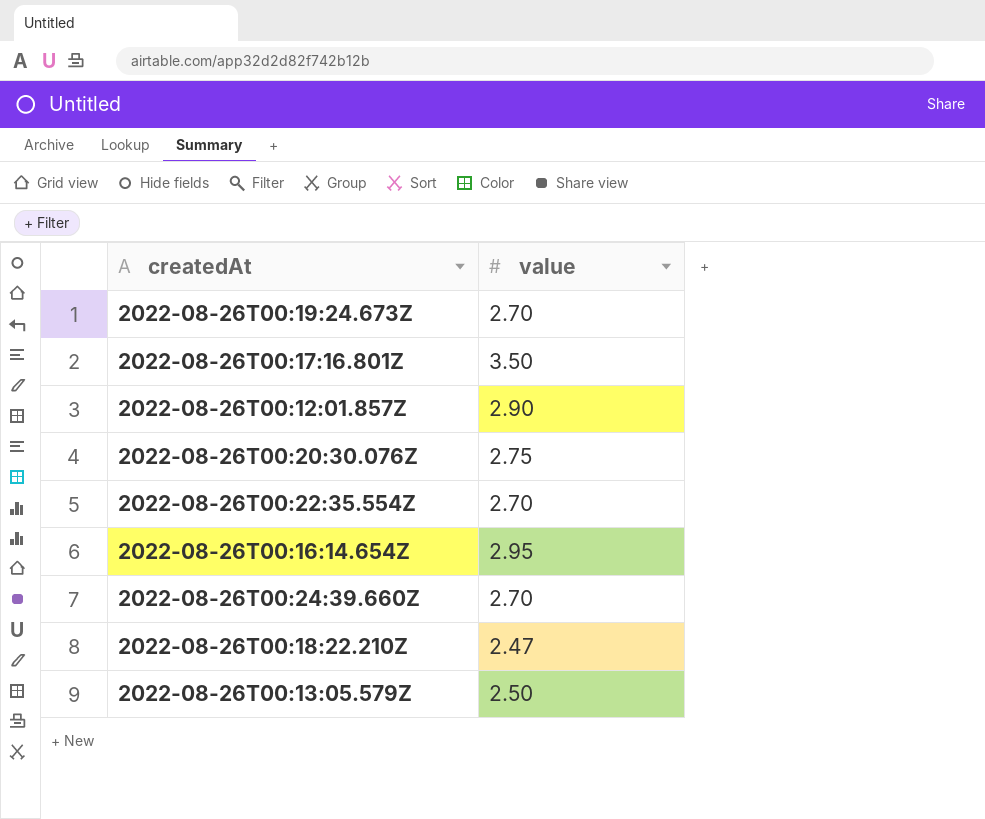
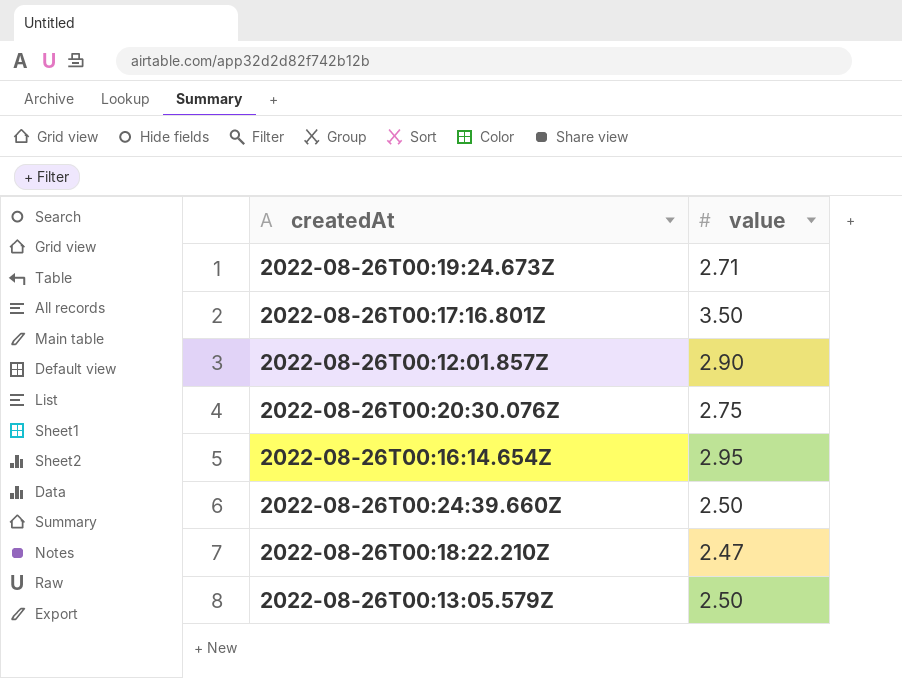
row 2022-08-26T00:22:35.554Z: 2.70 -> none
2022-08-26T00:19:24.673Z | value: 2.70 -> 2.71
2022-08-26T00:24:39.660Z | value: 2.70 -> 2.50

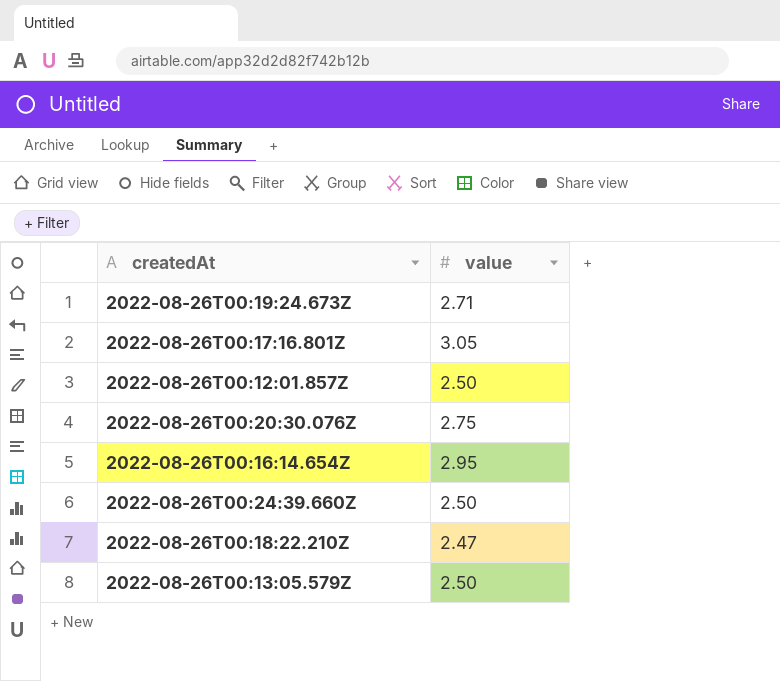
2022-08-26T00:17:16.801Z | value: 3.50 -> 3.05
2022-08-26T00:12:01.857Z | value: 2.90 -> 2.50

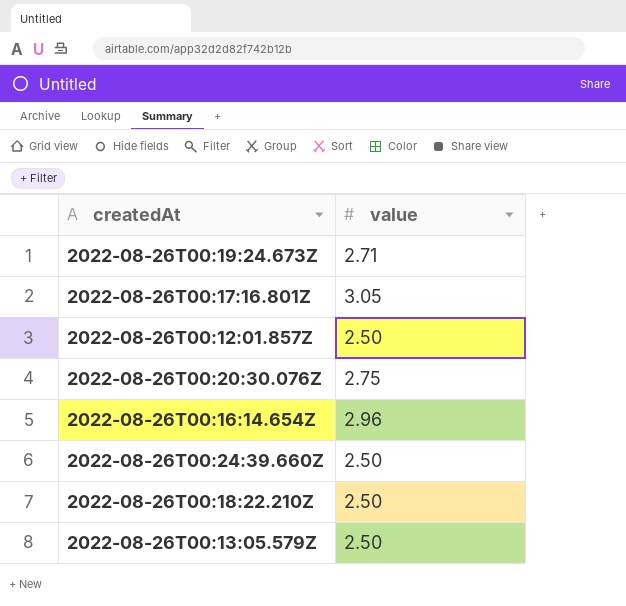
2022-08-26T00:16:14.654Z | value: 2.95 -> 2.96
2022-08-26T00:18:22.210Z | value: 2.47 -> 2.50

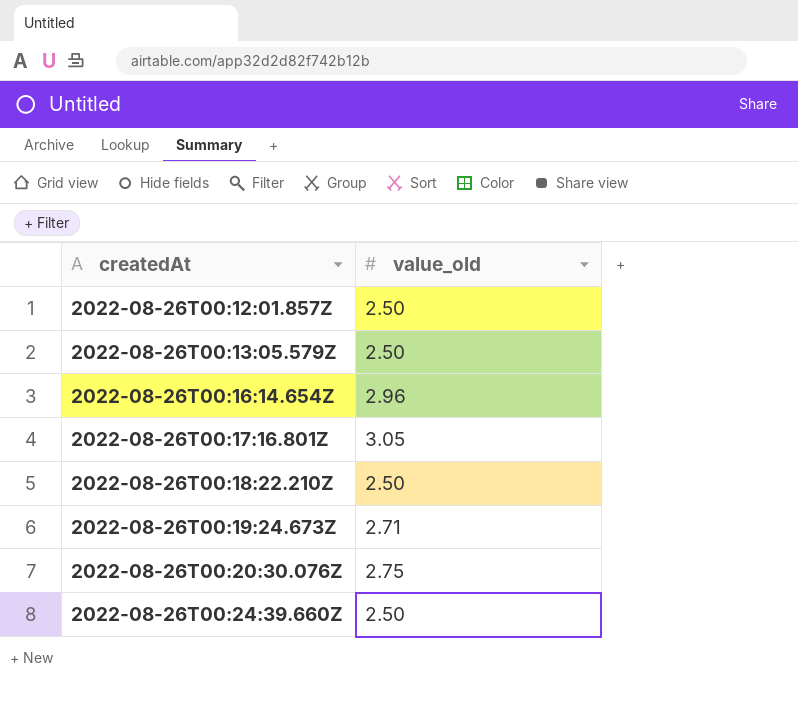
row order: none -> createdAt ascending
column name: value -> value_old

